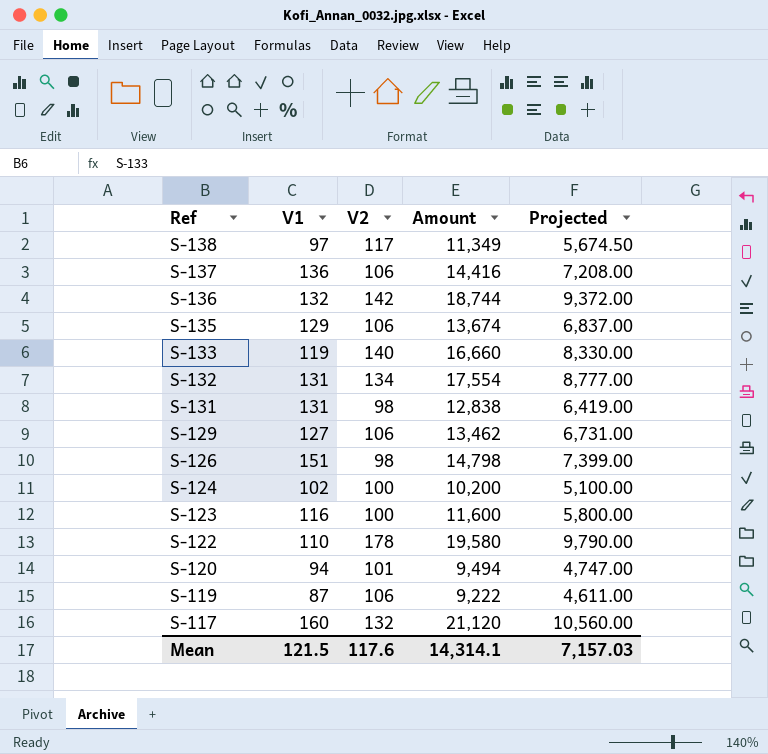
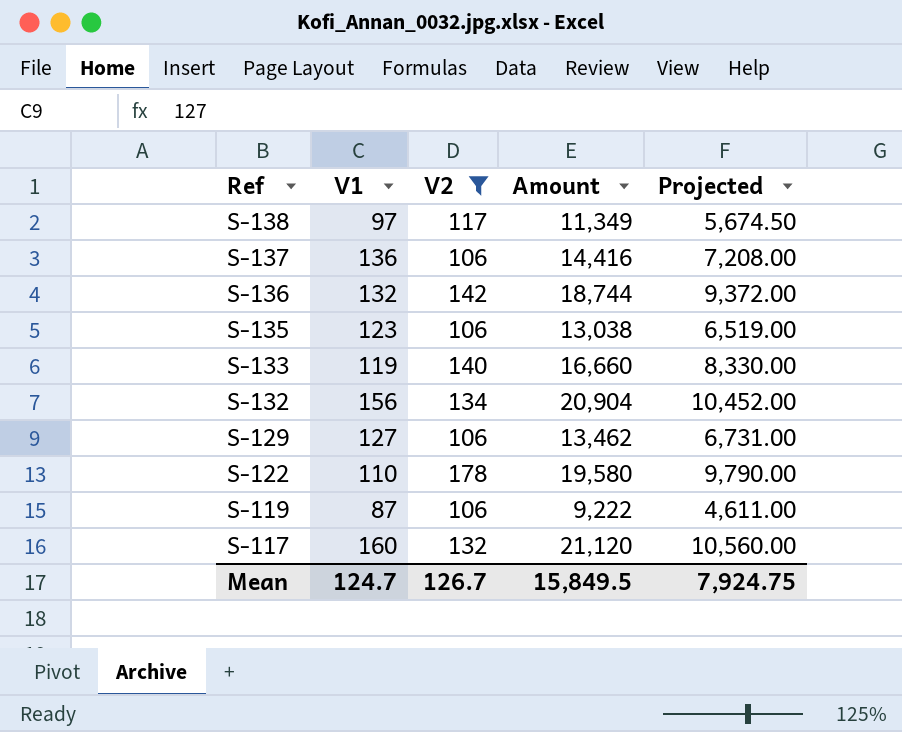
filter: none -> V2 >= 106
S-135 | V1: 129 -> 123
S-135 | Amount: 13,674 -> 13,038
S-135 | Projected: 6,837.00 -> 6,519.00
S-132 | V1: 131 -> 156
S-132 | Amount: 17,554 -> 20,904
S-132 | Projected: 8,777.00 -> 10,452.00
Mean | V1: 121.5 -> 124.7
Mean | V2: 117.6 -> 126.7
Mean | Amount: 14,314.1 -> 15,849.5
Mean | Projected: 7,157.03 -> 7,924.75

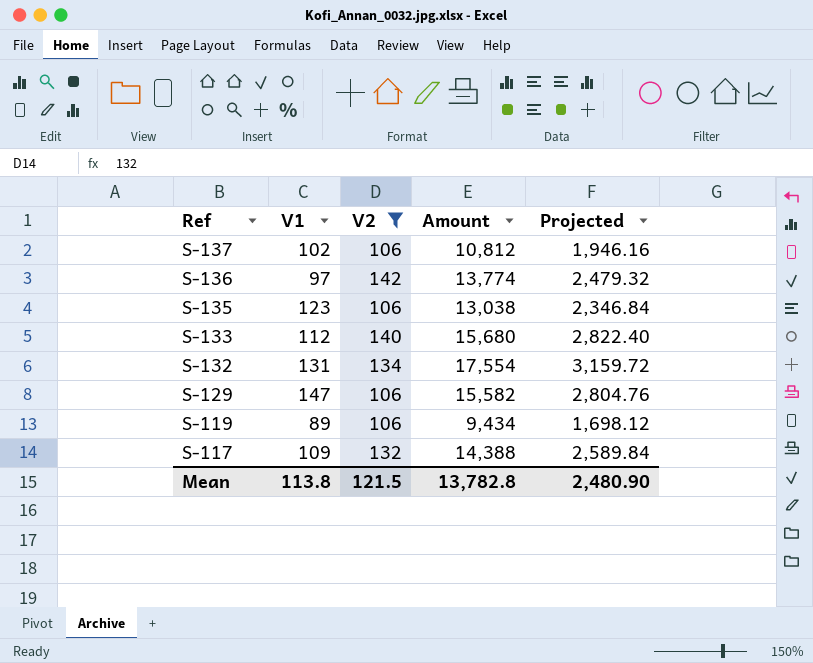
column Projected | formula: [Amount] * 0.5 -> [Amount] * 0.18
row S-138: 97 | 117 | 11,349 | 5,674.50 -> none
row S-122: 110 | 178 | 19,580 | 9,790.00 -> none
S-137 | V1: 136 -> 102
S-137 | Amount: 14,416 -> 10,812
S-136 | V1: 132 -> 97
S-136 | Amount: 18,744 -> 13,774
S-133 | V1: 119 -> 112
S-133 | Amount: 16,660 -> 15,680
S-132 | V1: 156 -> 131
S-132 | Amount: 20,904 -> 17,554
S-129 | V1: 127 -> 147
S-129 | Amount: 13,462 -> 15,582
S-119 | V1: 87 -> 89
S-119 | Amount: 9,222 -> 9,434
S-117 | V1: 160 -> 109
S-117 | Amount: 21,120 -> 14,388
Mean | V1: 124.7 -> 113.8
Mean | V2: 126.7 -> 121.5
Mean | Amount: 15,849.5 -> 13,782.8
Mean | Projected: 7,924.75 -> 2,480.90

